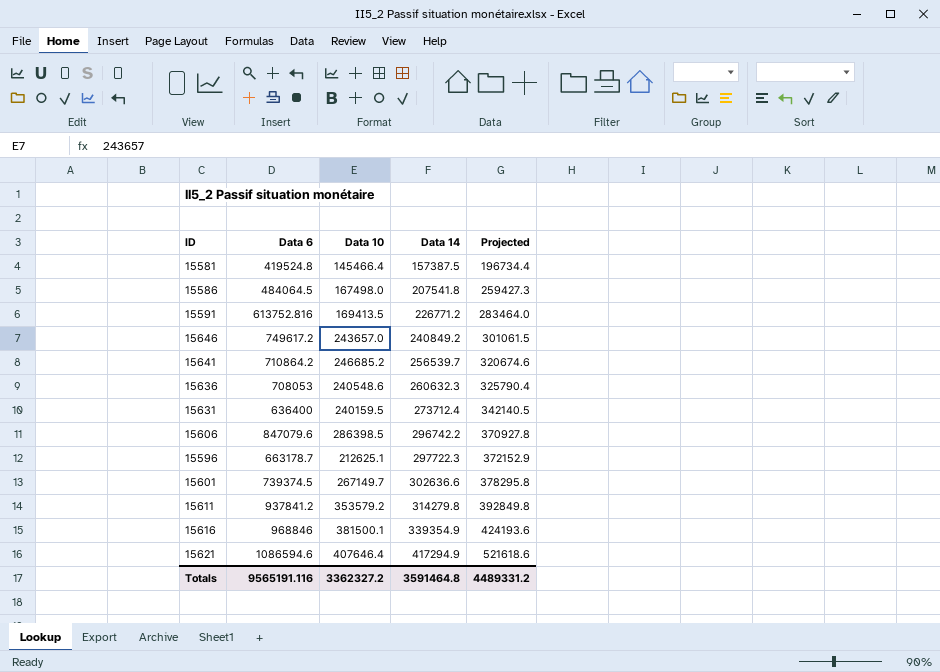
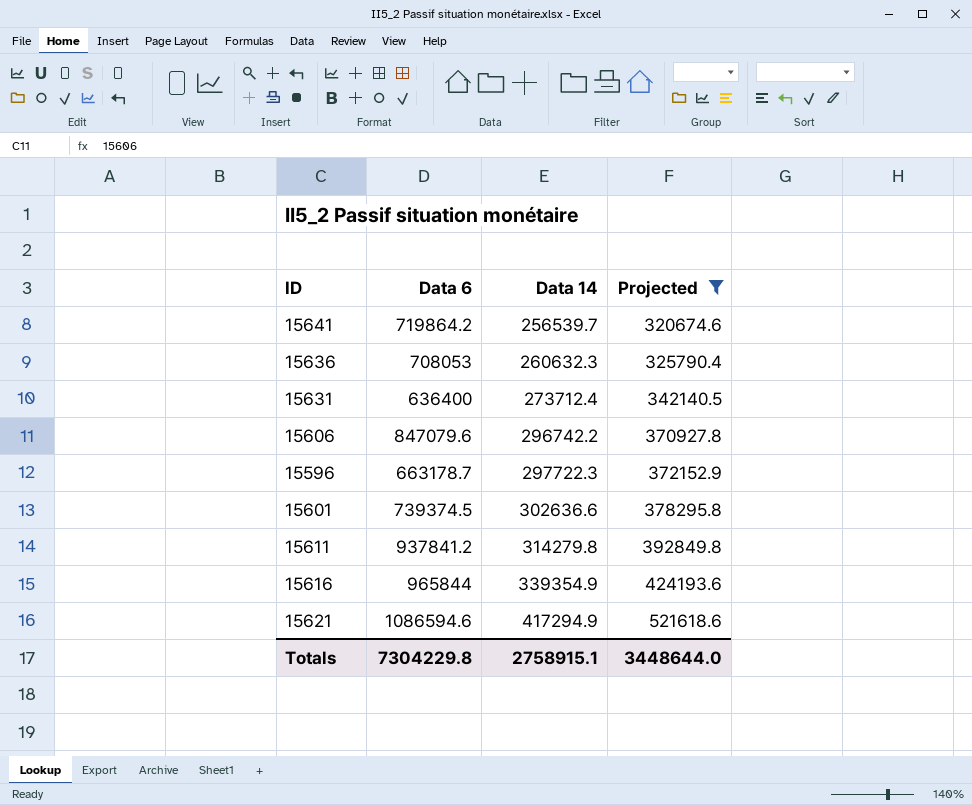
filter: none -> Projected >= 320674.6
column Data 10 | position: 3 -> none
15641 | Data 6: 710864.2 -> 719864.2
15616 | Data 6: 968846 -> 965844
Totals | Data 6: 9565191.116 -> 7304229.8
Totals | Data 14: 3591464.8 -> 2758915.1
Totals | Projected: 4489331.2 -> 3448644.0

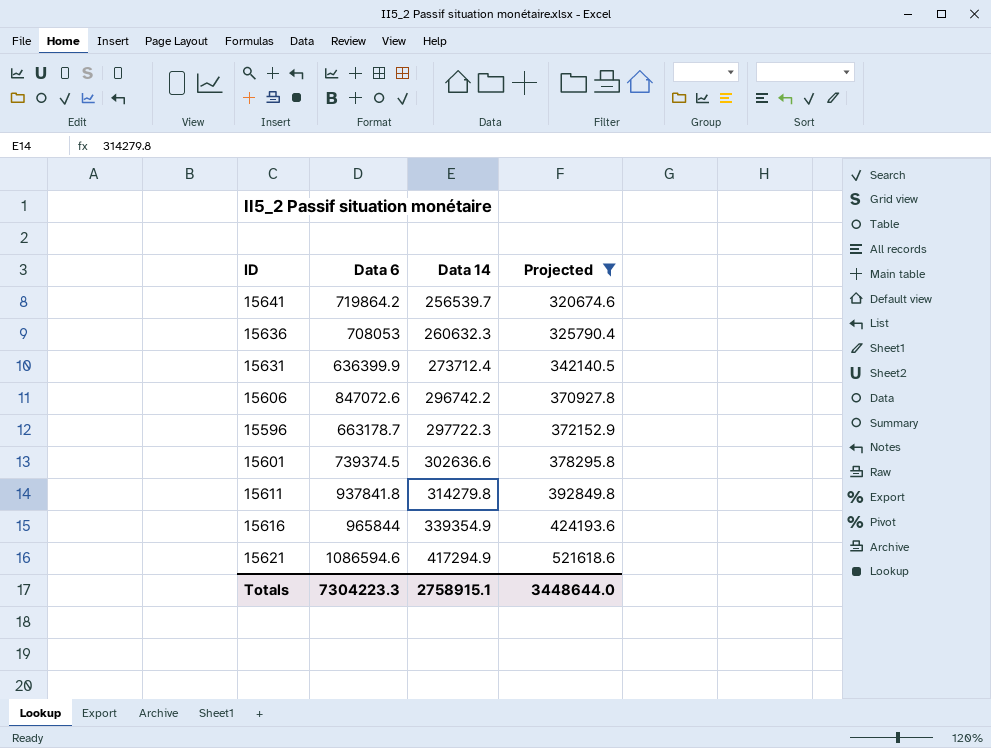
15631 | Data 6: 636400 -> 636399.9
15606 | Data 6: 847079.6 -> 847072.6
15611 | Data 6: 937841.2 -> 937841.8
Totals | Data 6: 7304229.8 -> 7304223.3

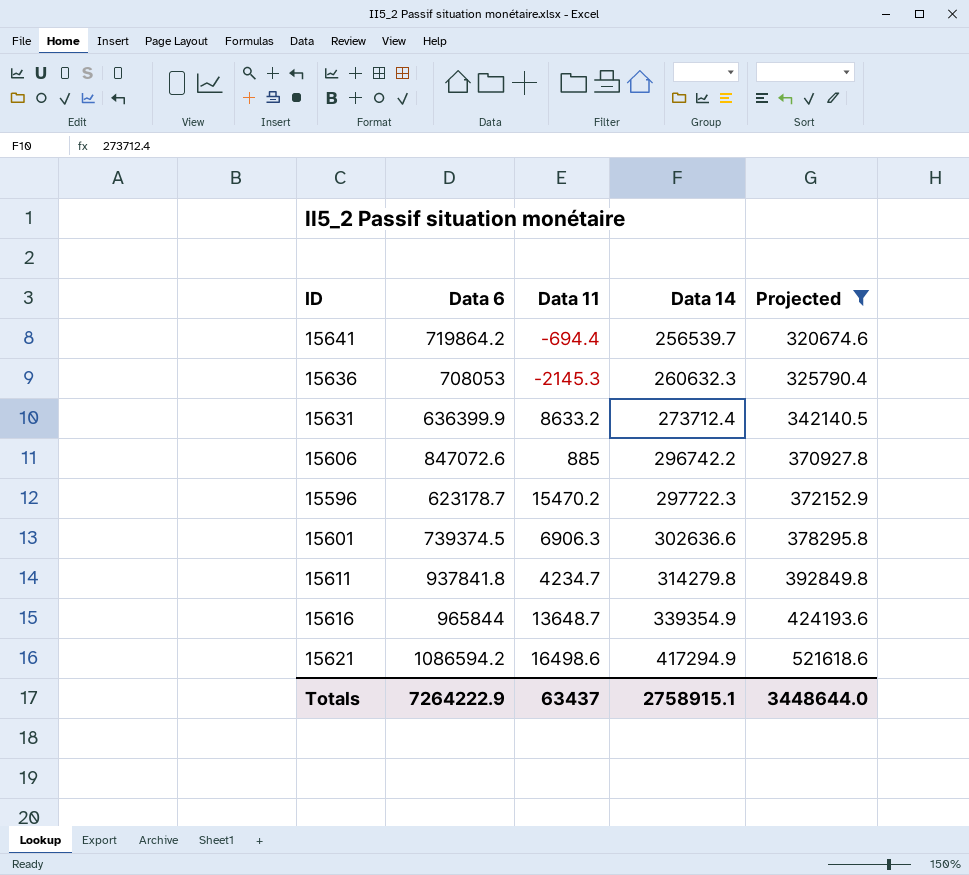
column Data 11 | position: none -> 3
15596 | Data 6: 663178.7 -> 623178.7
15621 | Data 6: 1086594.6 -> 1086594.2
Totals | Data 6: 7304223.3 -> 7264222.9

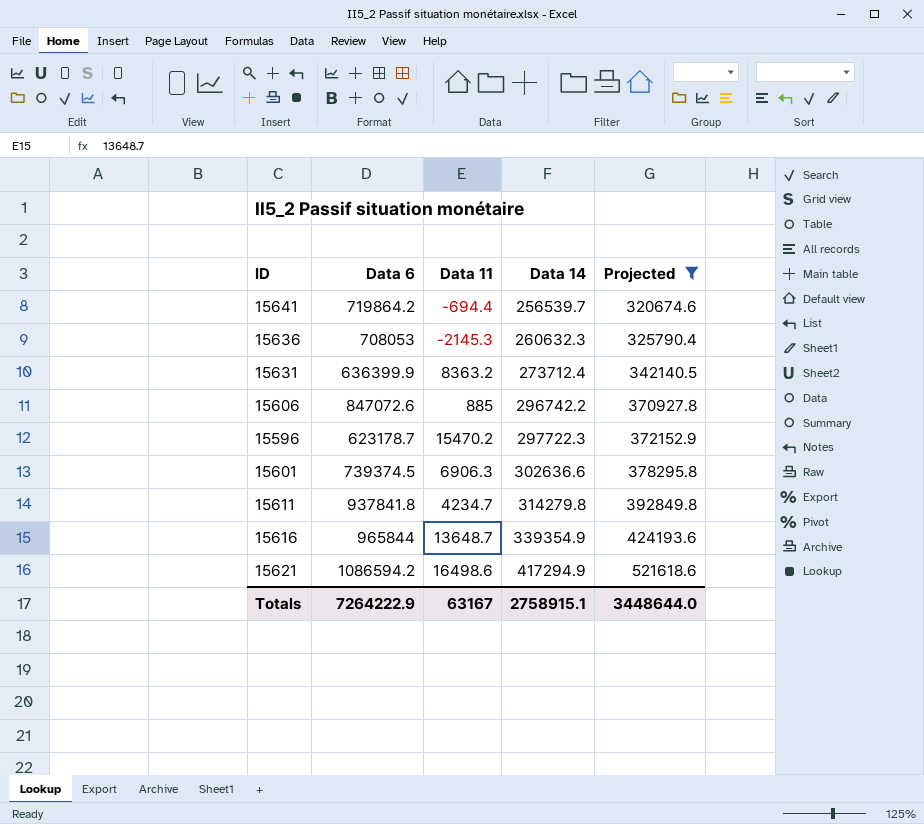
15631 | Data 11: 8633.2 -> 8363.2
Totals | Data 11: 63437 -> 63167

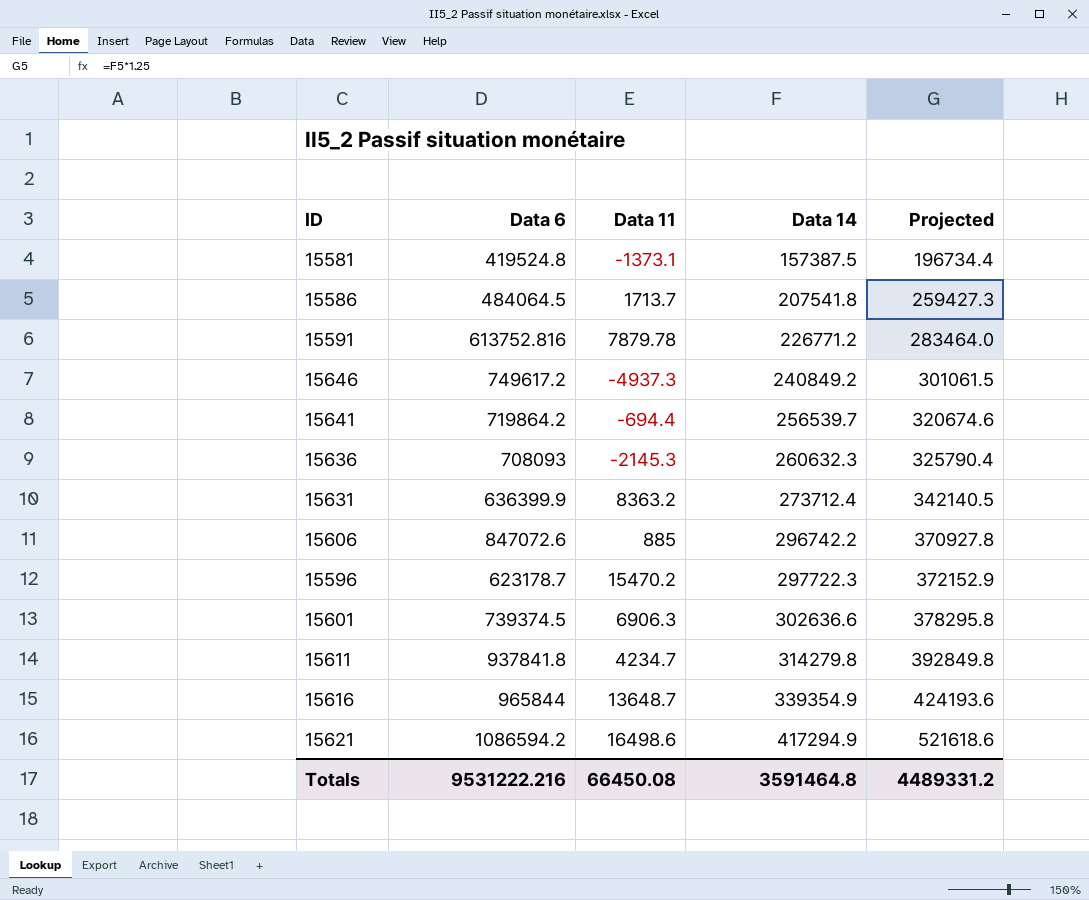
filter: Projected >= 320674.6 -> none
15636 | Data 6: 708053 -> 708093
Totals | Data 6: 7264222.9 -> 9531222.216
Totals | Data 11: 63167 -> 66450.08
Totals | Data 14: 2758915.1 -> 3591464.8
Totals | Projected: 3448644.0 -> 4489331.2

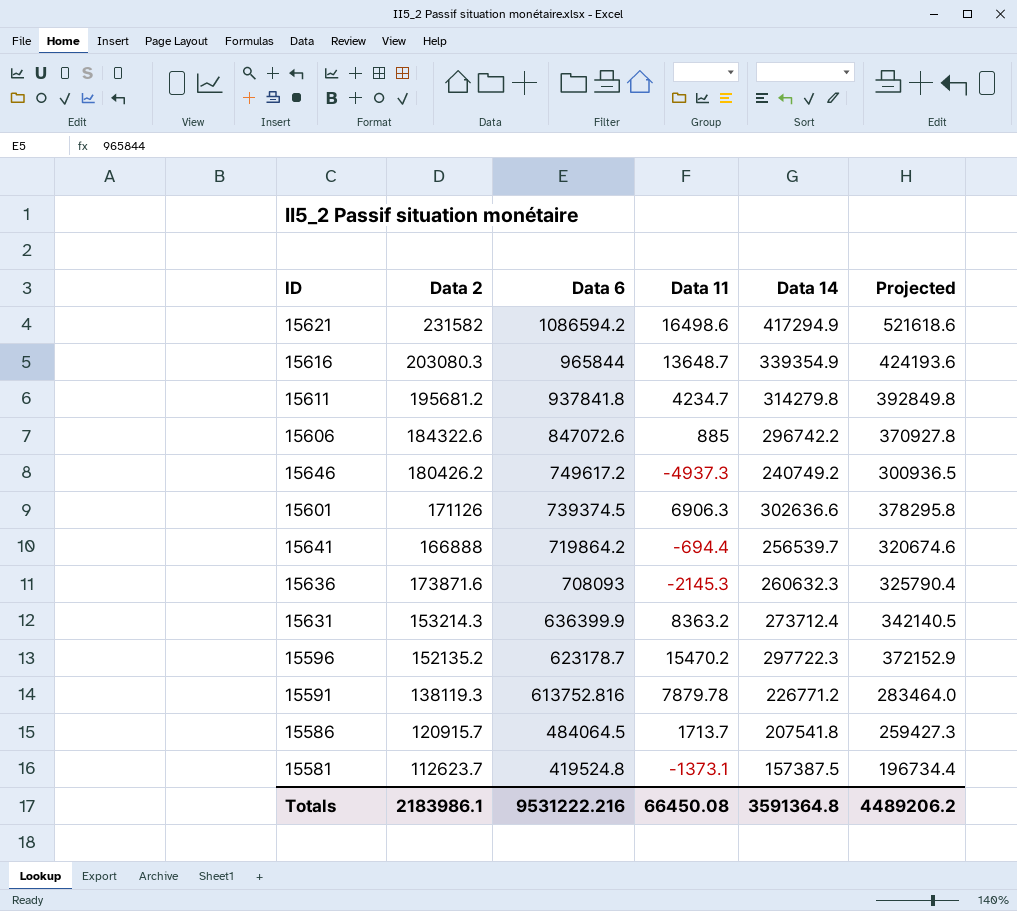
row order: Data 14 ascending -> Data 6 descending
column Data 2 | position: none -> 2
15646 | Data 14: 240849.2 -> 240749.2
15646 | Projected: 301061.5 -> 300936.5
Totals | Data 14: 3591464.8 -> 3591364.8
Totals | Projected: 4489331.2 -> 4489206.2

